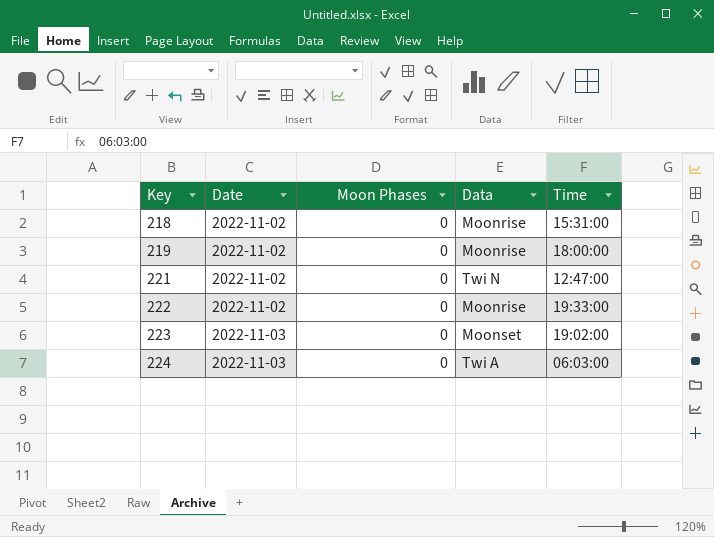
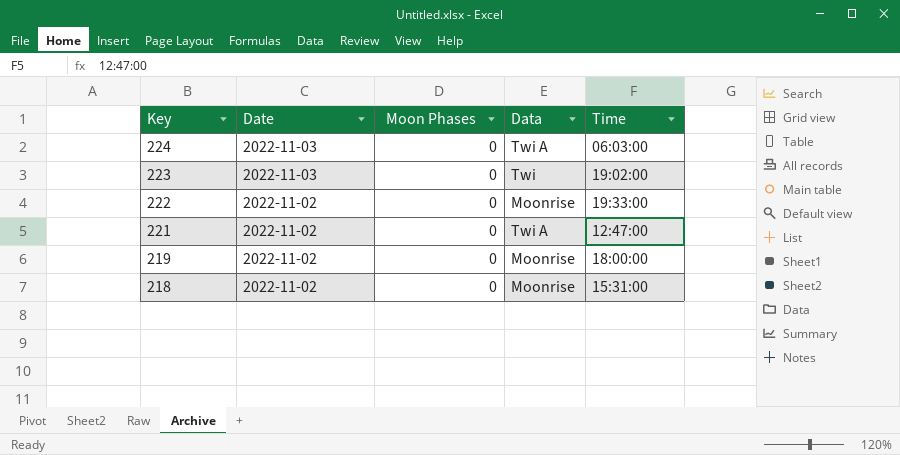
row order: Key ascending -> Key descending
223 | Data: Moonset -> Twi
221 | Data: Twi N -> Twi A

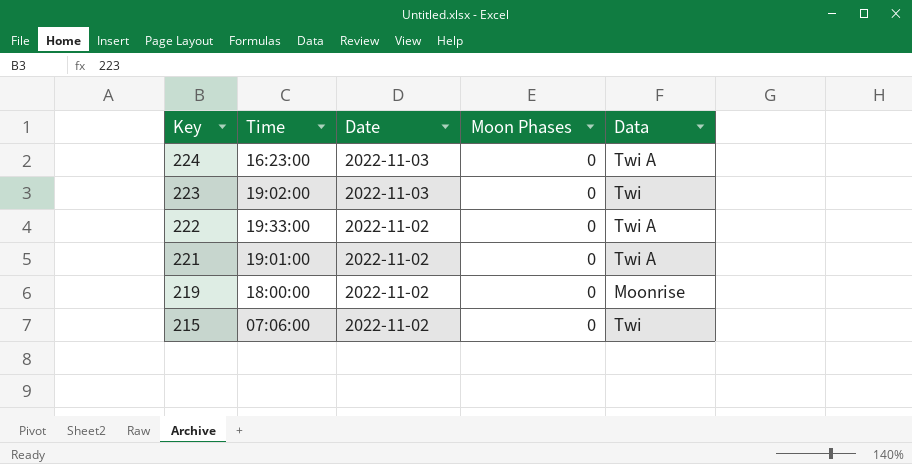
column Time | position: 5 -> 2
row 218: 2022-11-02 | 0 | Moonrise | 15:31:00 -> none
224 | Time: 06:03:00 -> 16:23:00
222 | Data: Moonrise -> Twi A
221 | Time: 12:47:00 -> 19:01:00
row 215: none -> 07:06:00 | 2022-11-02 | 0 | Twi

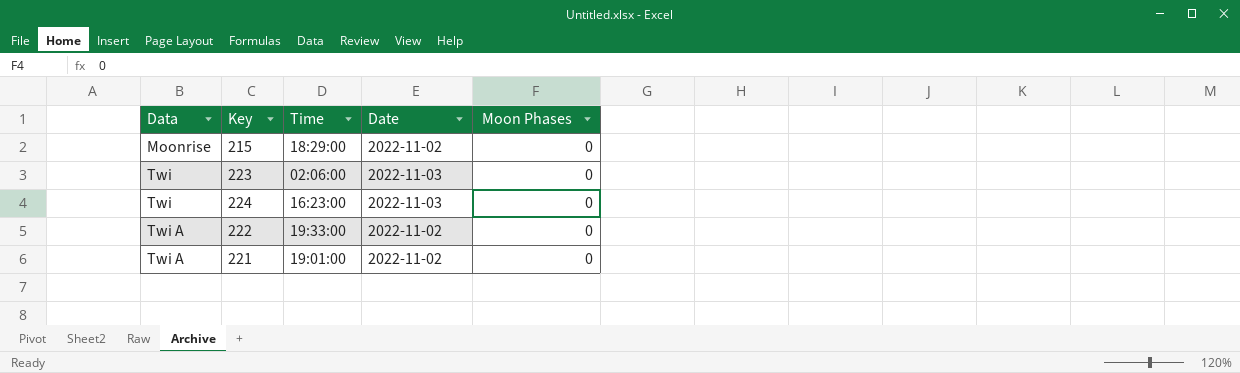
row order: Key descending -> Data ascending
column Data | position: 5 -> 1
row 219: 18:00:00 | 2022-11-02 | 0 | Moonrise -> none
215 | Data: Twi -> Moonrise
215 | Time: 07:06:00 -> 18:29:00
223 | Time: 19:02:00 -> 02:06:00
224 | Data: Twi A -> Twi

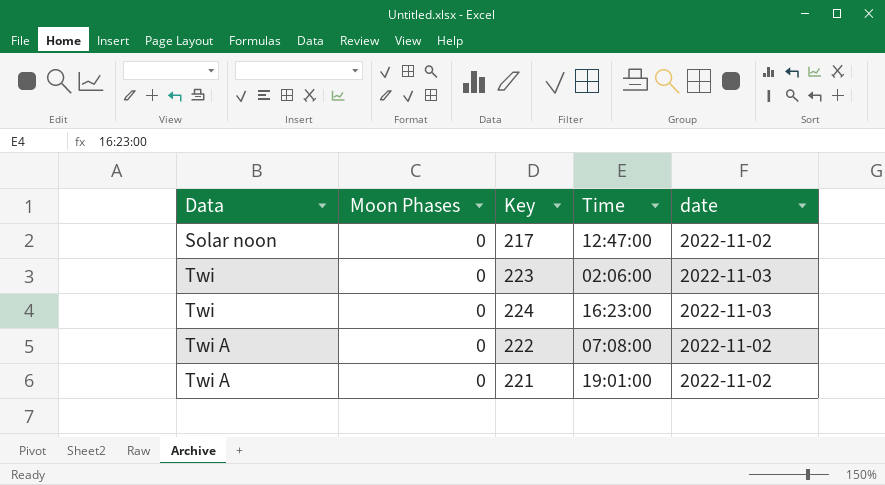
column Moon Phases | position: 5 -> 2
column name: Date -> date
row 215: Moonrise | 18:29:00 | 2022-11-02 | 0 -> none
row 217: none -> Solar noon | 0 | 12:47:00 | 2022-11-02
222 | Time: 19:33:00 -> 07:08:00

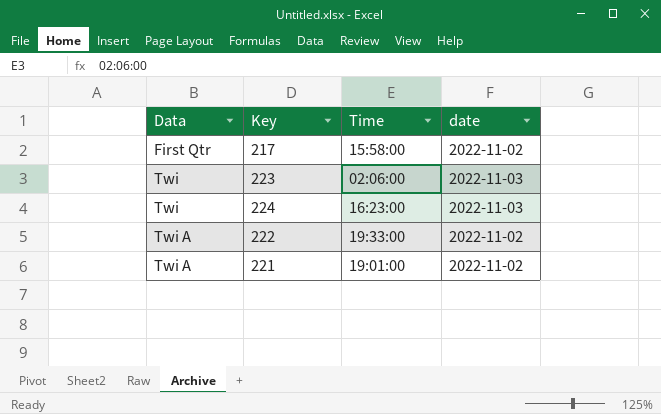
column Moon Phases | position: 2 -> none
217 | Data: Solar noon -> First Qtr
217 | Time: 12:47:00 -> 15:58:00
222 | Time: 07:08:00 -> 19:33:00

